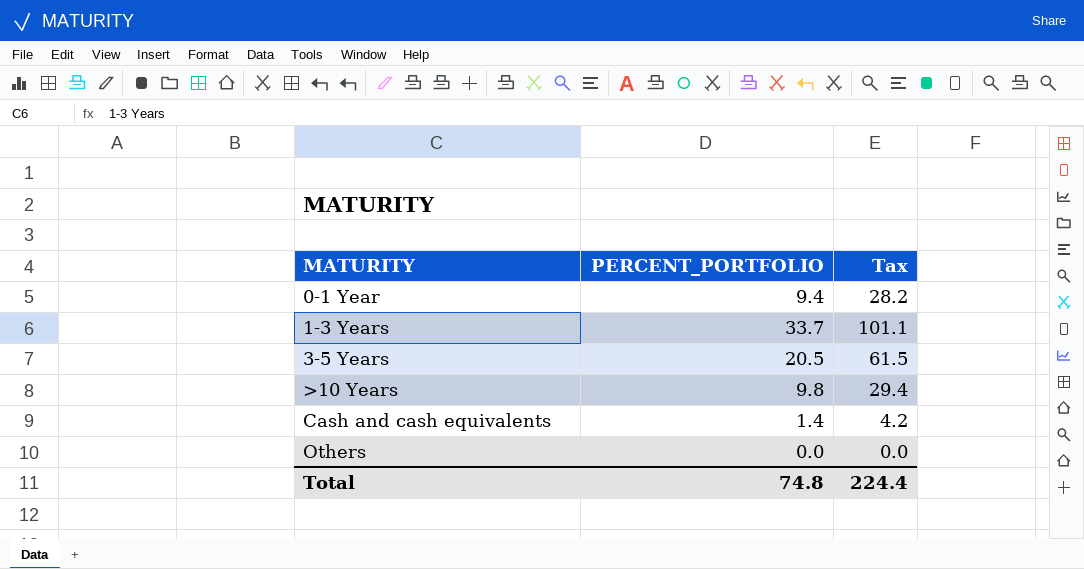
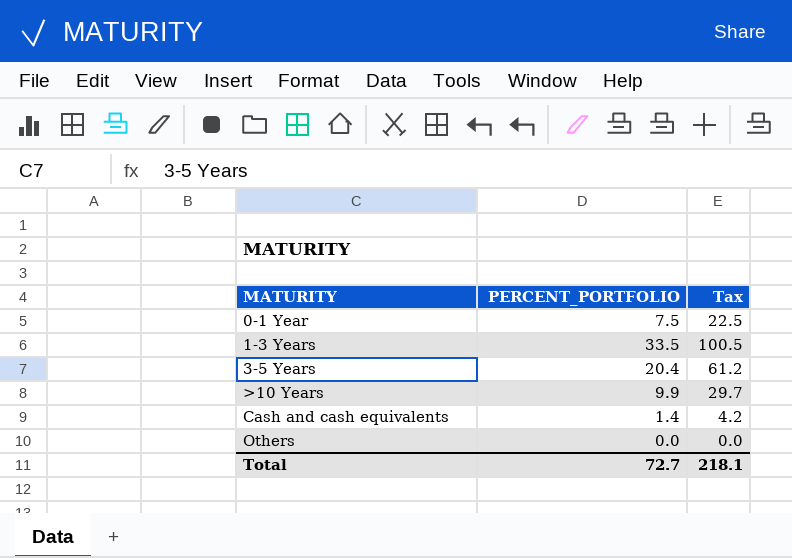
0-1 Year | PERCENT_PORTFOLIO: 9.4 -> 7.5
0-1 Year | Tax: 28.2 -> 22.5
1-3 Years | PERCENT_PORTFOLIO: 33.7 -> 33.5
1-3 Years | Tax: 101.1 -> 100.5
3-5 Years | PERCENT_PORTFOLIO: 20.5 -> 20.4
3-5 Years | Tax: 61.5 -> 61.2
>10 Years | PERCENT_PORTFOLIO: 9.8 -> 9.9
>10 Years | Tax: 29.4 -> 29.7
Total | PERCENT_PORTFOLIO: 74.8 -> 72.7
Total | Tax: 224.4 -> 218.1

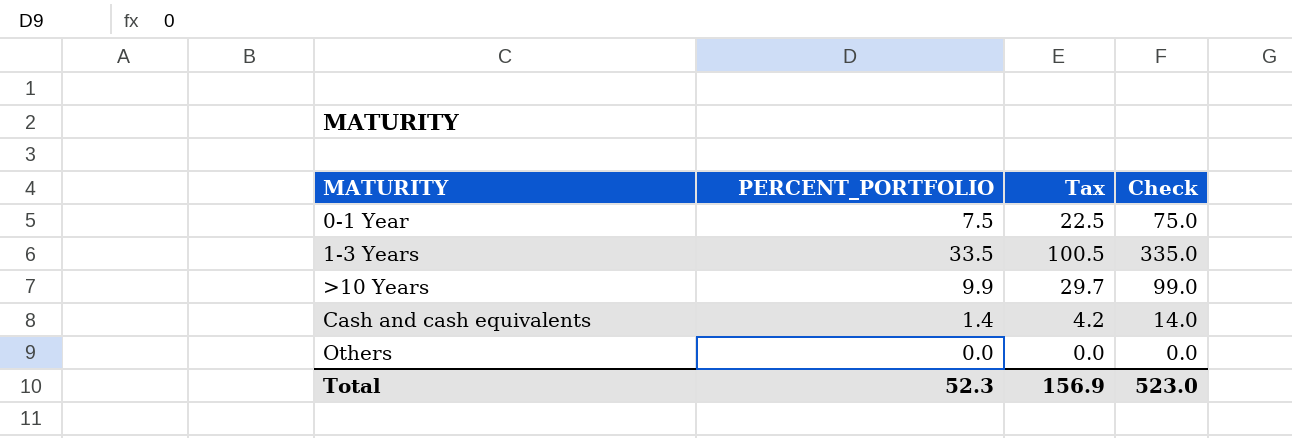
column Check | formula: none -> [PERCENT_PORTFOLIO] * 10
row 3-5 Years: 20.4 | 61.2 -> none
Total | PERCENT_PORTFOLIO: 72.7 -> 52.3
Total | Tax: 218.1 -> 156.9

